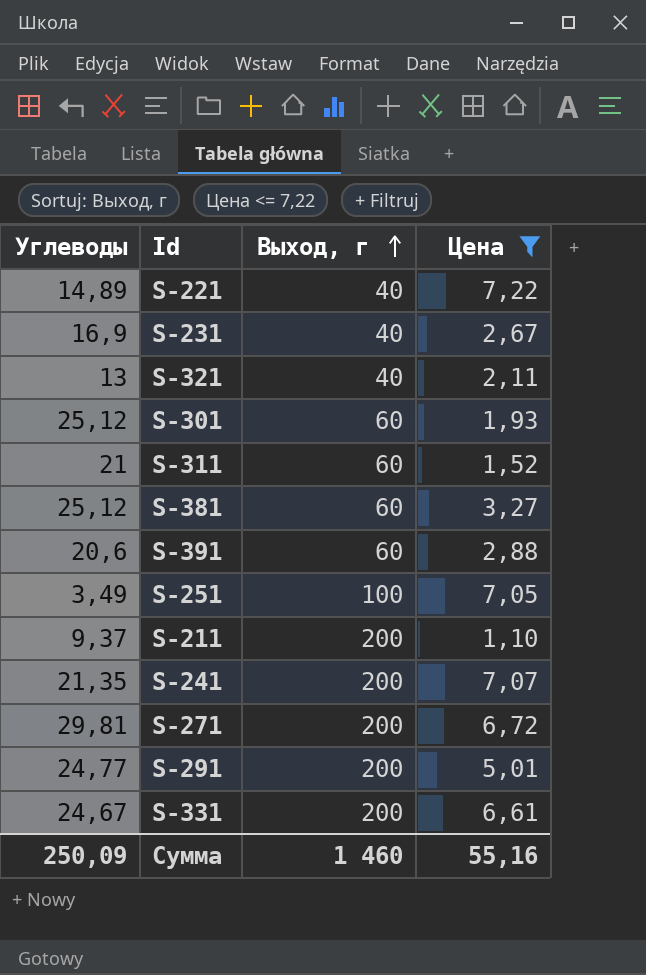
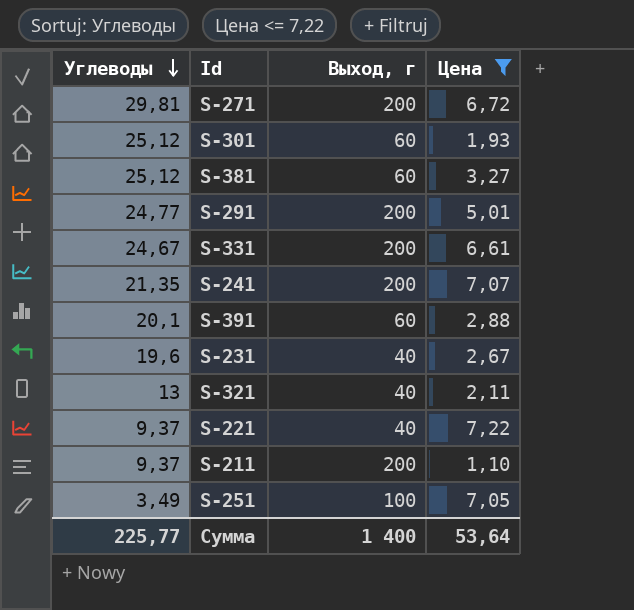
row order: Выход, г ascending -> Углеводы descending
row S-311: 21 | 60 | 1,52 -> none
S-391 | Углеводы: 20,6 -> 20,1
S-231 | Углеводы: 16,9 -> 19,6
S-221 | Углеводы: 14,89 -> 9,37
Сумма | Углеводы: 250,09 -> 225,77
Сумма | Выход, г: 1 460 -> 1 400
Сумма | Цена: 55,16 -> 53,64

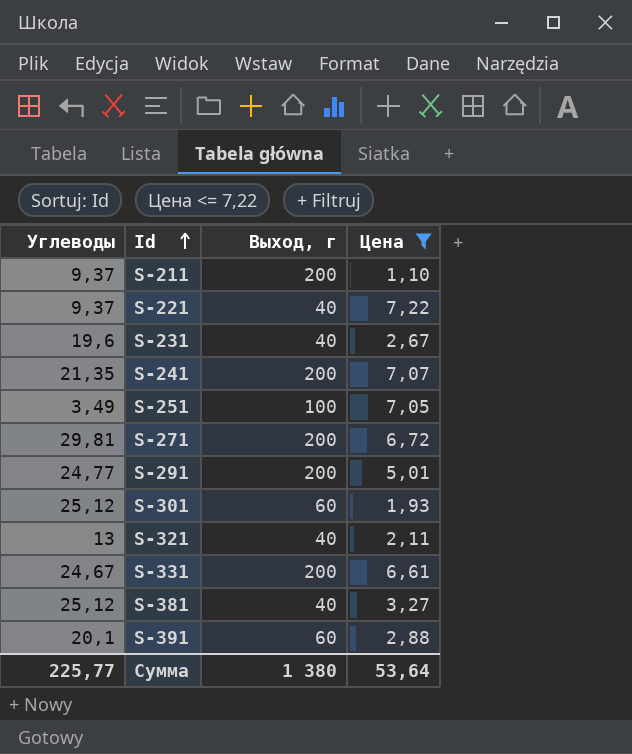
row order: Углеводы descending -> Id ascending
S-381 | Выход, г: 60 -> 40
Сумма | Выход, г: 1 400 -> 1 380

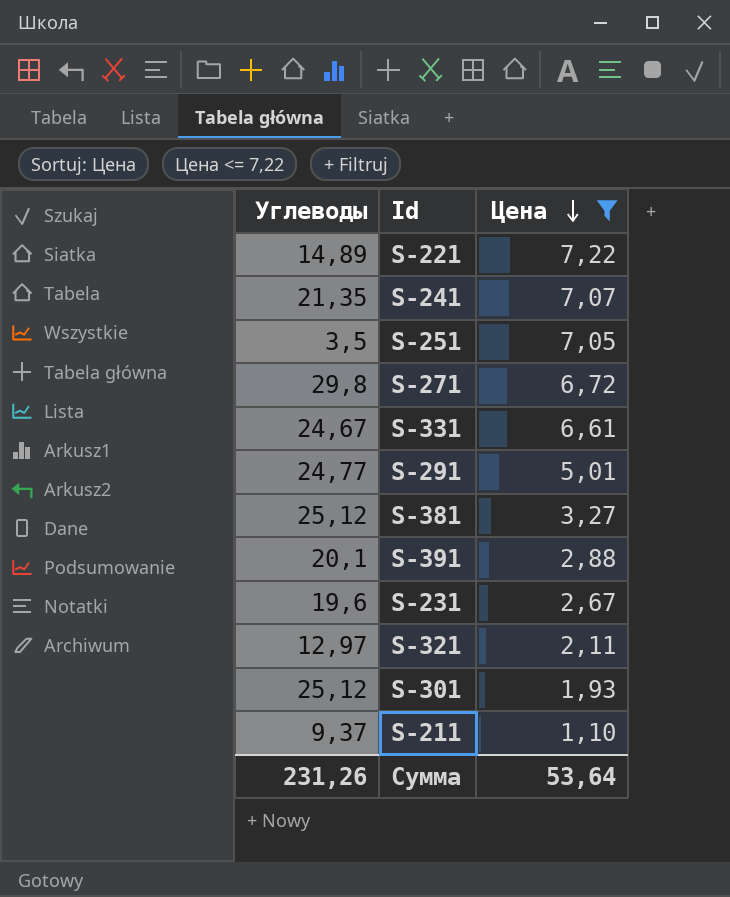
row order: Id ascending -> Цена descending
column Выход, г | position: 3 -> none
S-221 | Углеводы: 9,37 -> 14,89
S-251 | Углеводы: 3,49 -> 3,5
S-271 | Углеводы: 29,81 -> 29,8
S-321 | Углеводы: 13 -> 12,97
Сумма | Углеводы: 225,77 -> 231,26

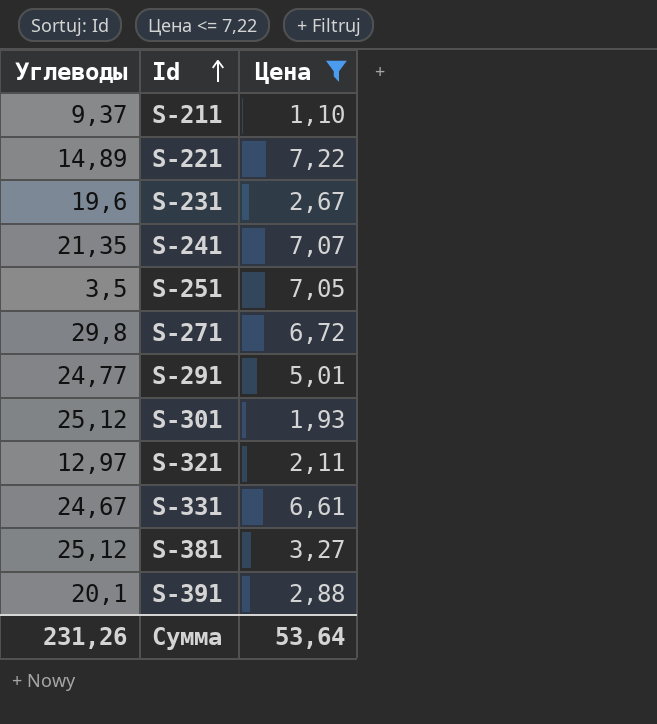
row order: Цена descending -> Id ascending

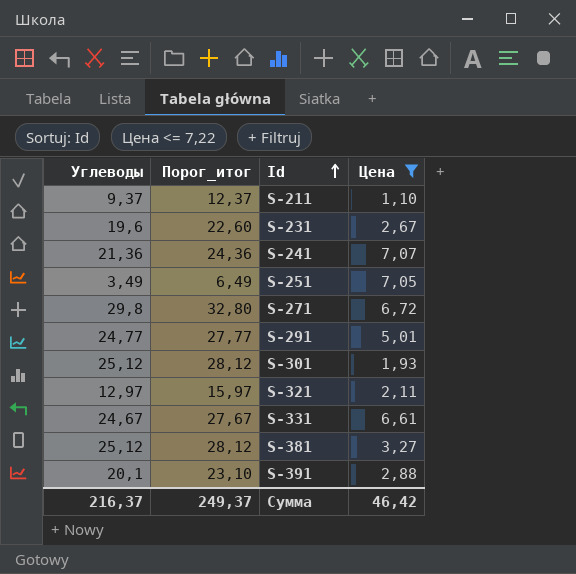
column Порог_итог | formula: none -> [Углеводы] + 3
row S-221: 14,89 | 7,22 -> none
S-241 | Углеводы: 21,35 -> 21,36
S-251 | Углеводы: 3,5 -> 3,49
Сумма | Углеводы: 231,26 -> 216,37
Сумма | Цена: 53,64 -> 46,42

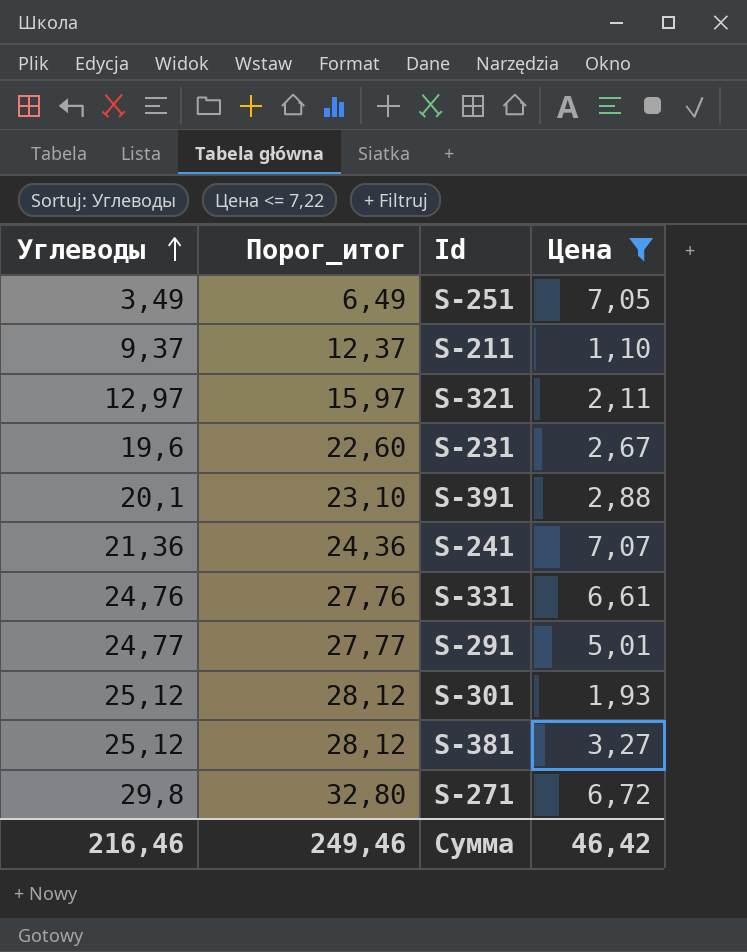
row order: Id ascending -> Углеводы ascending
S-331 | Углеводы: 24,67 -> 24,76
S-331 | Порог_итог: 27,67 -> 27,76
Сумма | Углеводы: 216,37 -> 216,46
Сумма | Порог_итог: 249,37 -> 249,46

